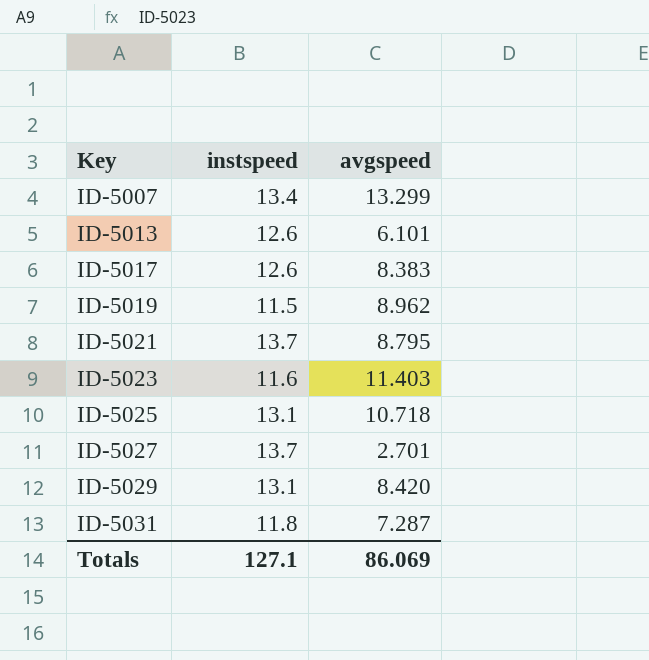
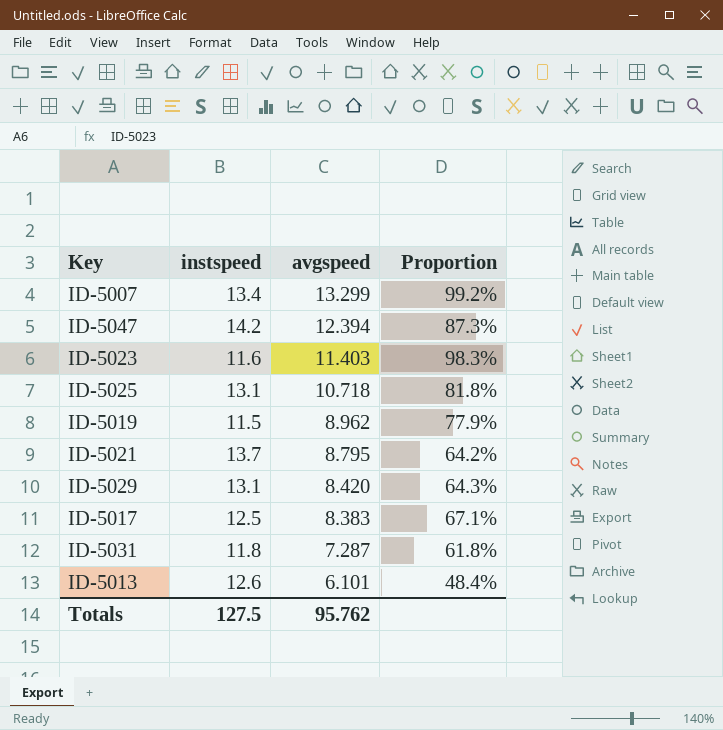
row order: Key ascending -> avgspeed descending
column Proportion | formula: none -> [avgspeed] / [instspeed]
row ID-5027: 13.7 | 2.701 -> none
row ID-5047: none -> 14.2 | 12.394 | 87.3%
ID-5017 | instspeed: 12.6 -> 12.5
Totals | instspeed: 127.1 -> 127.5
Totals | avgspeed: 86.069 -> 95.762

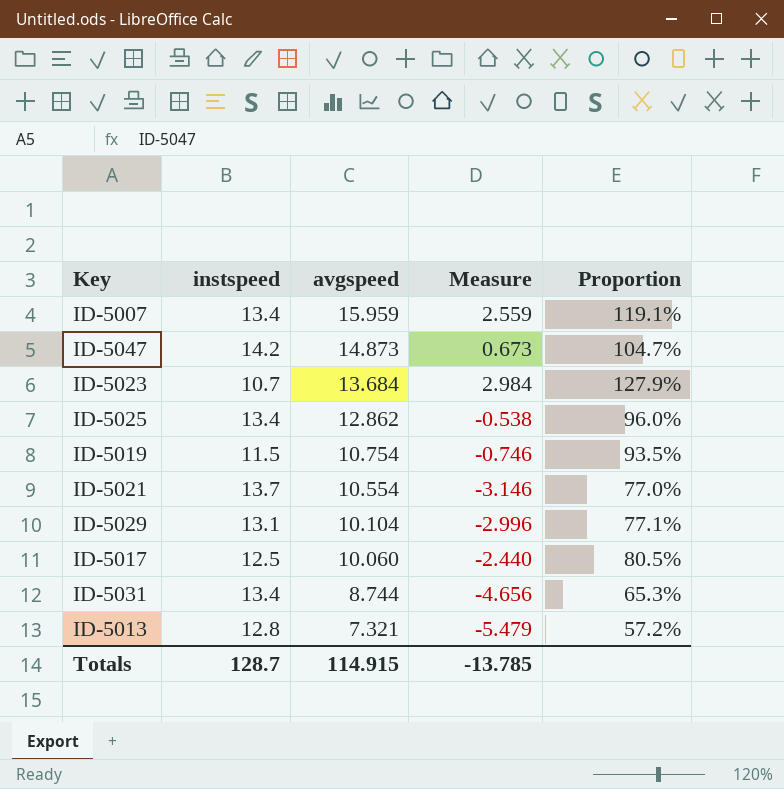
column Measure | formula: none -> [avgspeed] - [instspeed]
ID-5007 | avgspeed: 13.299 -> 15.959
ID-5007 | Proportion: 99.2% -> 119.1%
ID-5047 | avgspeed: 12.394 -> 14.873
ID-5047 | Proportion: 87.3% -> 104.7%
ID-5023 | instspeed: 11.6 -> 10.7
ID-5023 | avgspeed: 11.403 -> 13.684
ID-5023 | Proportion: 98.3% -> 127.9%
ID-5025 | instspeed: 13.1 -> 13.4
ID-5025 | avgspeed: 10.718 -> 12.862
ID-5025 | Proportion: 81.8% -> 96.0%
ID-5019 | avgspeed: 8.962 -> 10.754
ID-5019 | Proportion: 77.9% -> 93.5%
ID-5021 | avgspeed: 8.795 -> 10.554
ID-5021 | Proportion: 64.2% -> 77.0%
ID-5029 | avgspeed: 8.420 -> 10.104
ID-5029 | Proportion: 64.3% -> 77.1%
ID-5017 | avgspeed: 8.383 -> 10.060
ID-5017 | Proportion: 67.1% -> 80.5%
ID-5031 | instspeed: 11.8 -> 13.4
ID-5031 | avgspeed: 7.287 -> 8.744
ID-5031 | Proportion: 61.8% -> 65.3%
ID-5013 | instspeed: 12.6 -> 12.8
ID-5013 | avgspeed: 6.101 -> 7.321
ID-5013 | Proportion: 48.4% -> 57.2%
Totals | instspeed: 127.5 -> 128.7
Totals | avgspeed: 95.762 -> 114.915

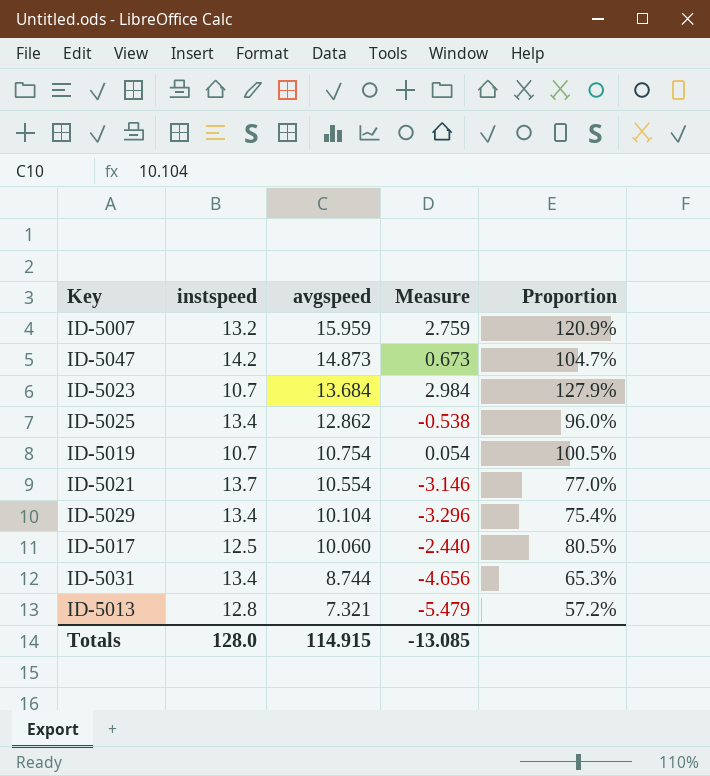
ID-5007 | instspeed: 13.4 -> 13.2
ID-5007 | Measure: 2.559 -> 2.759
ID-5007 | Proportion: 119.1% -> 120.9%
ID-5019 | instspeed: 11.5 -> 10.7
ID-5019 | Measure: -0.746 -> 0.054
ID-5019 | Proportion: 93.5% -> 100.5%
ID-5029 | instspeed: 13.1 -> 13.4
ID-5029 | Measure: -2.996 -> -3.296
ID-5029 | Proportion: 77.1% -> 75.4%
Totals | instspeed: 128.7 -> 128.0
Totals | Measure: -13.785 -> -13.085

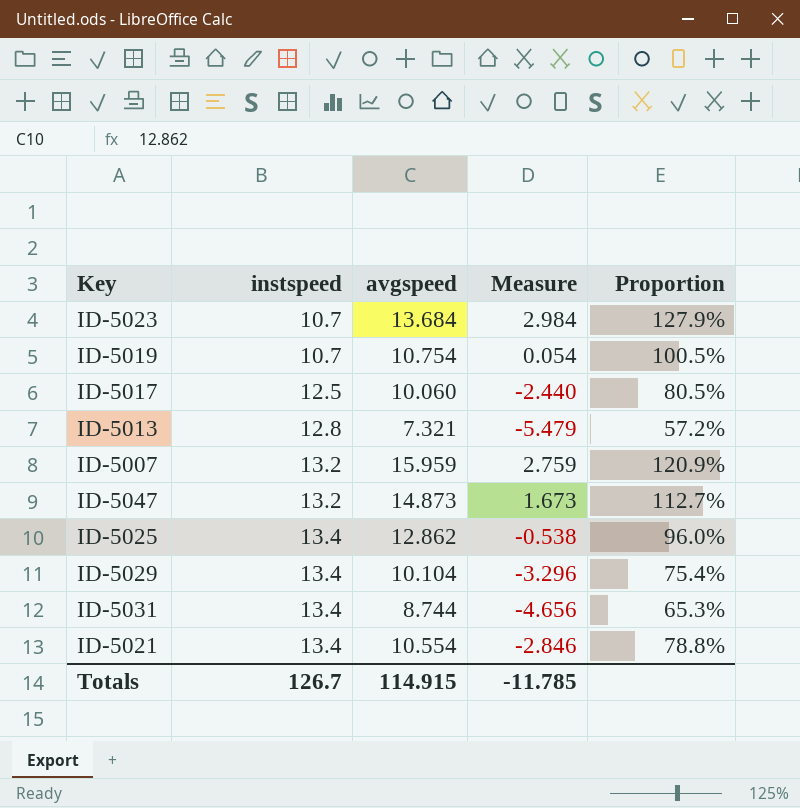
row order: avgspeed descending -> instspeed ascending
ID-5047 | instspeed: 14.2 -> 13.2
ID-5047 | Measure: 0.673 -> 1.673
ID-5047 | Proportion: 104.7% -> 112.7%
ID-5021 | instspeed: 13.7 -> 13.4
ID-5021 | Measure: -3.146 -> -2.846
ID-5021 | Proportion: 77.0% -> 78.8%
Totals | instspeed: 128.0 -> 126.7
Totals | Measure: -13.085 -> -11.785

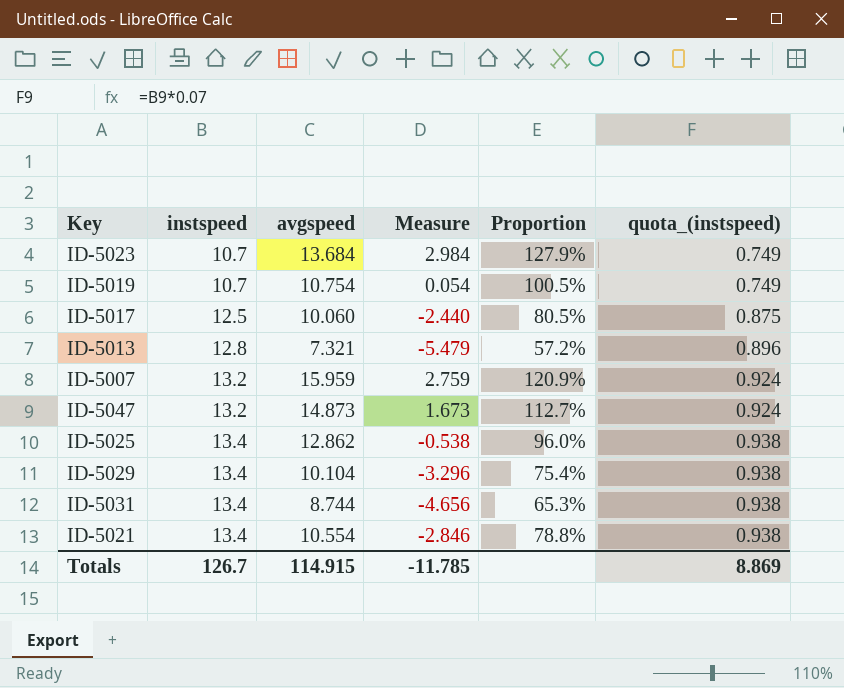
column quota_(instspeed) | formula: none -> [instspeed] * 0.07

